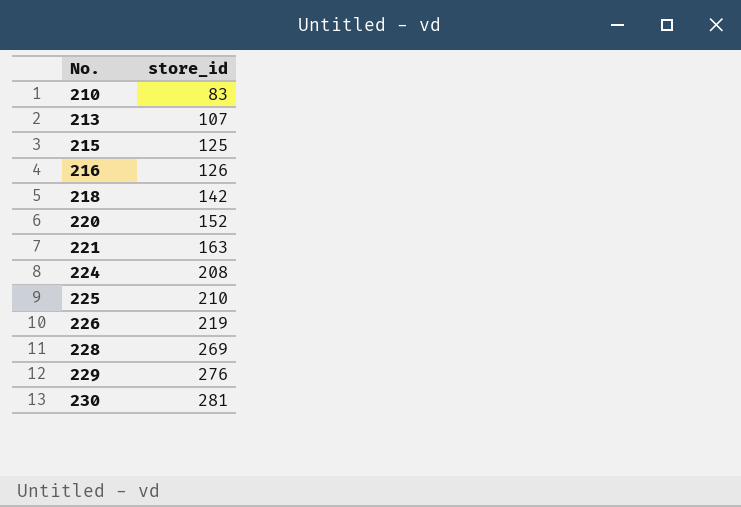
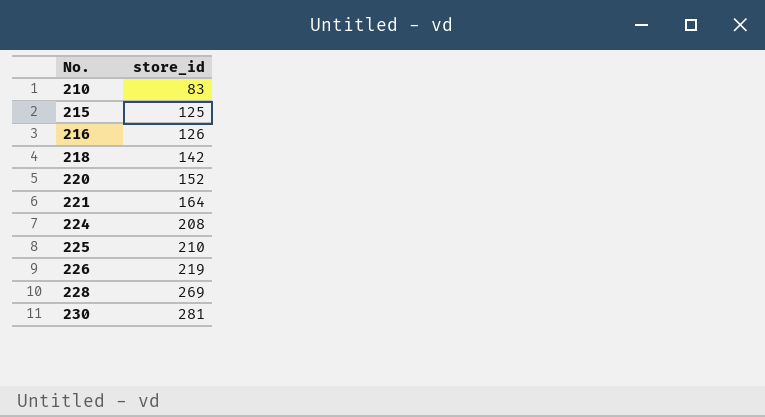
row 213: 107 -> none
row 229: 276 -> none
221 | store_id: 163 -> 164

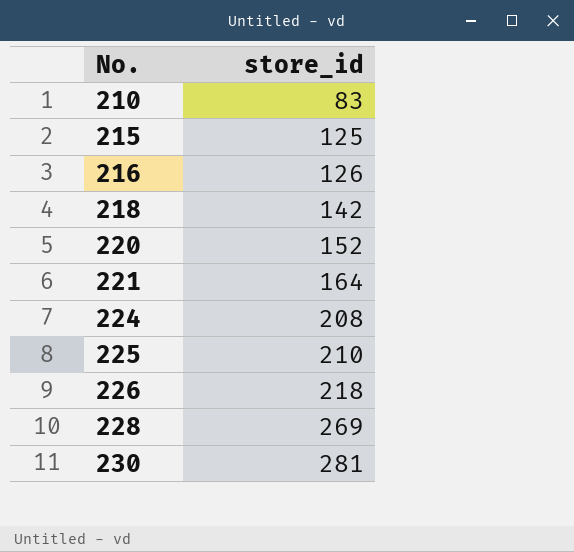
226 | store_id: 219 -> 218

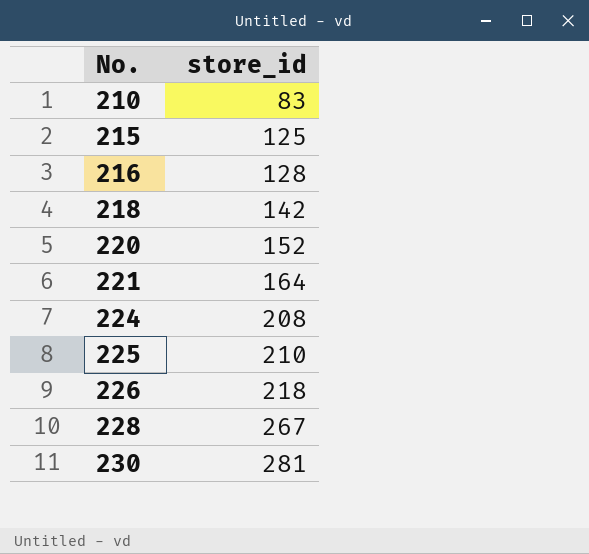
216 | store_id: 126 -> 128
228 | store_id: 269 -> 267

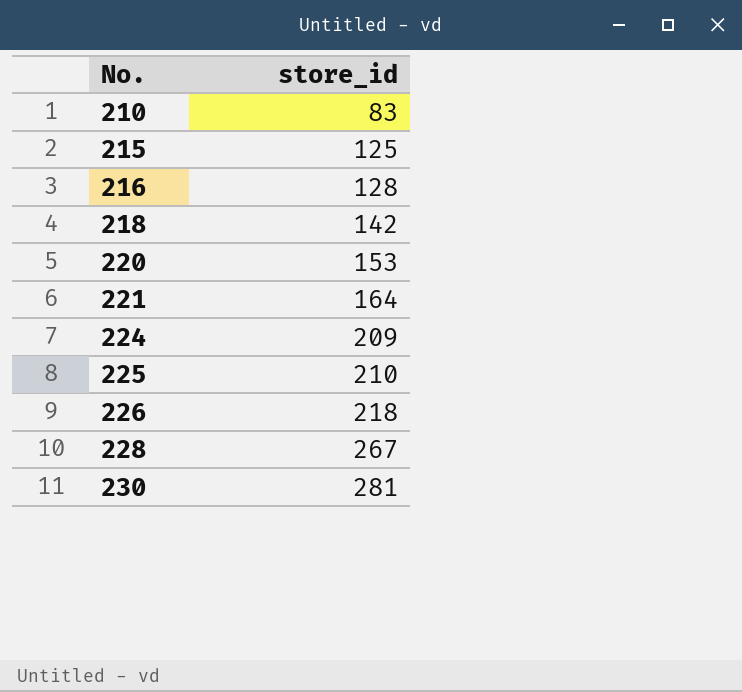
220 | store_id: 152 -> 153
224 | store_id: 208 -> 209

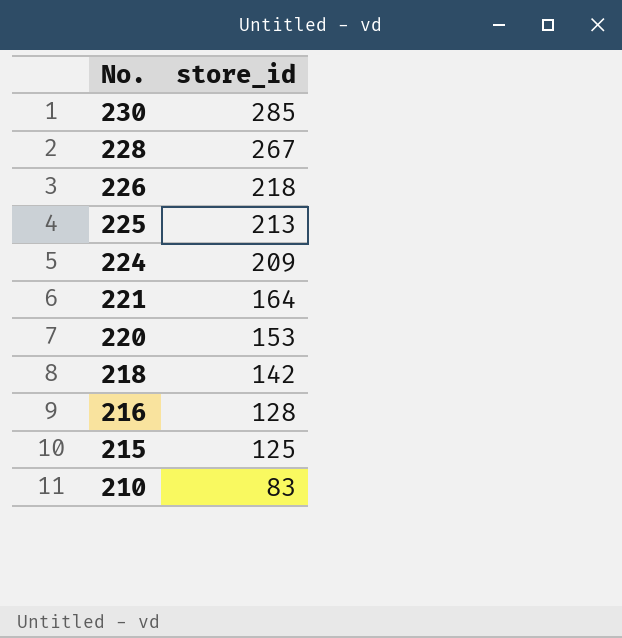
row order: No. ascending -> No. descending
230 | store_id: 281 -> 285
225 | store_id: 210 -> 213

